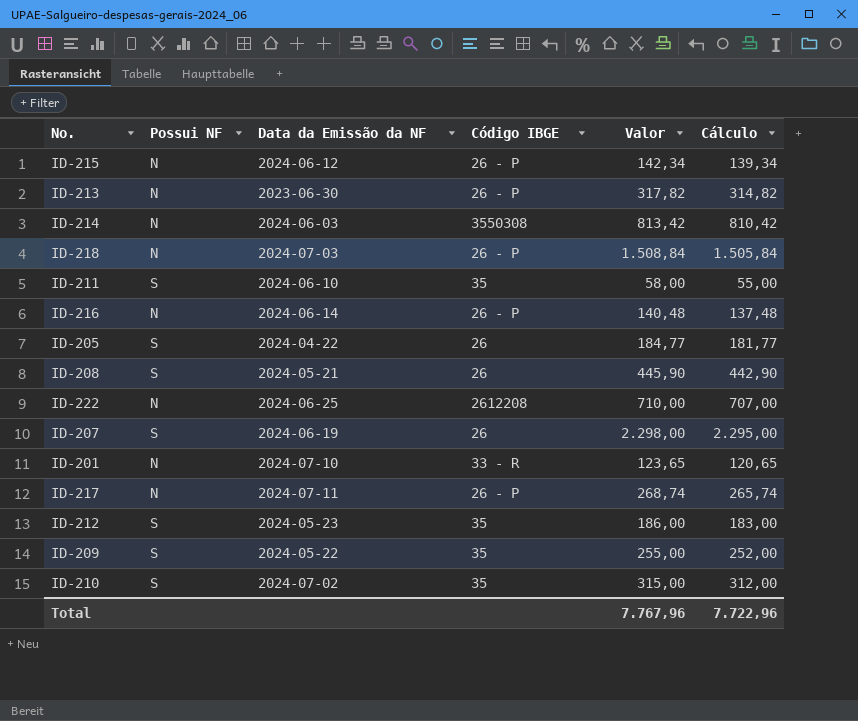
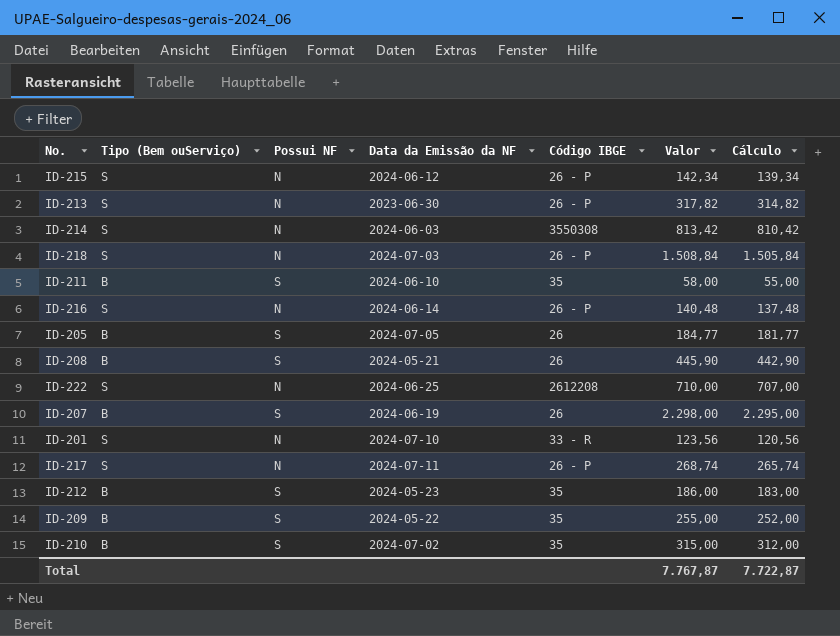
column Tipo (Bem ouServiço) | position: none -> 2
ID-205 | Data da Emissão da NF: 2024-04-22 -> 2024-07-05
ID-201 | Valor: 123,65 -> 123,56
ID-201 | Cálculo: 120,65 -> 120,56
Total | Valor: 7.767,96 -> 7.767,87
Total | Cálculo: 7.722,96 -> 7.722,87

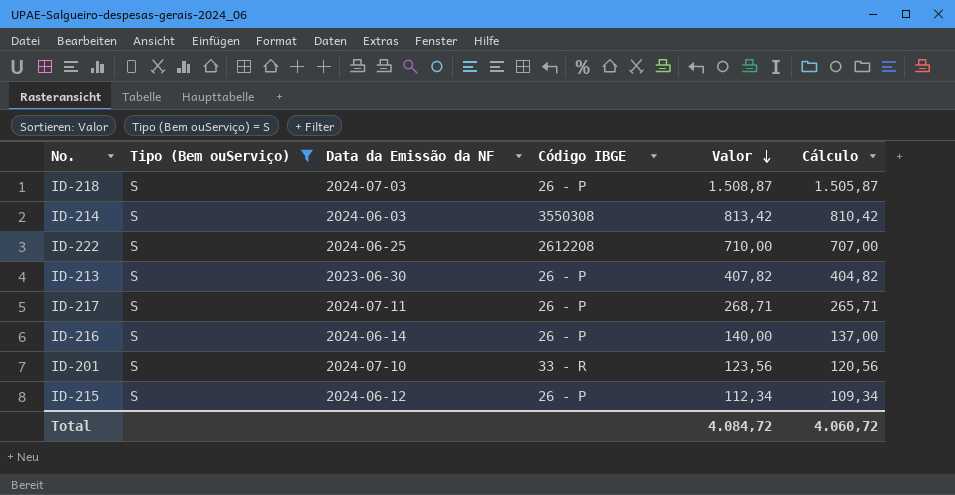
filter: none -> Tipo (Bem ouServiço) = S
row order: none -> Valor descending
column Possui NF | position: 3 -> none
ID-218 | Valor: 1.508,84 -> 1.508,87
ID-218 | Cálculo: 1.505,84 -> 1.505,87
ID-213 | Valor: 317,82 -> 407,82
ID-213 | Cálculo: 314,82 -> 404,82
ID-217 | Valor: 268,74 -> 268,71
ID-217 | Cálculo: 265,74 -> 265,71
ID-216 | Valor: 140,48 -> 140,00
ID-216 | Cálculo: 137,48 -> 137,00
ID-215 | Valor: 142,34 -> 112,34
ID-215 | Cálculo: 139,34 -> 109,34
Total | Valor: 7.767,87 -> 4.084,72
Total | Cálculo: 7.722,87 -> 4.060,72

